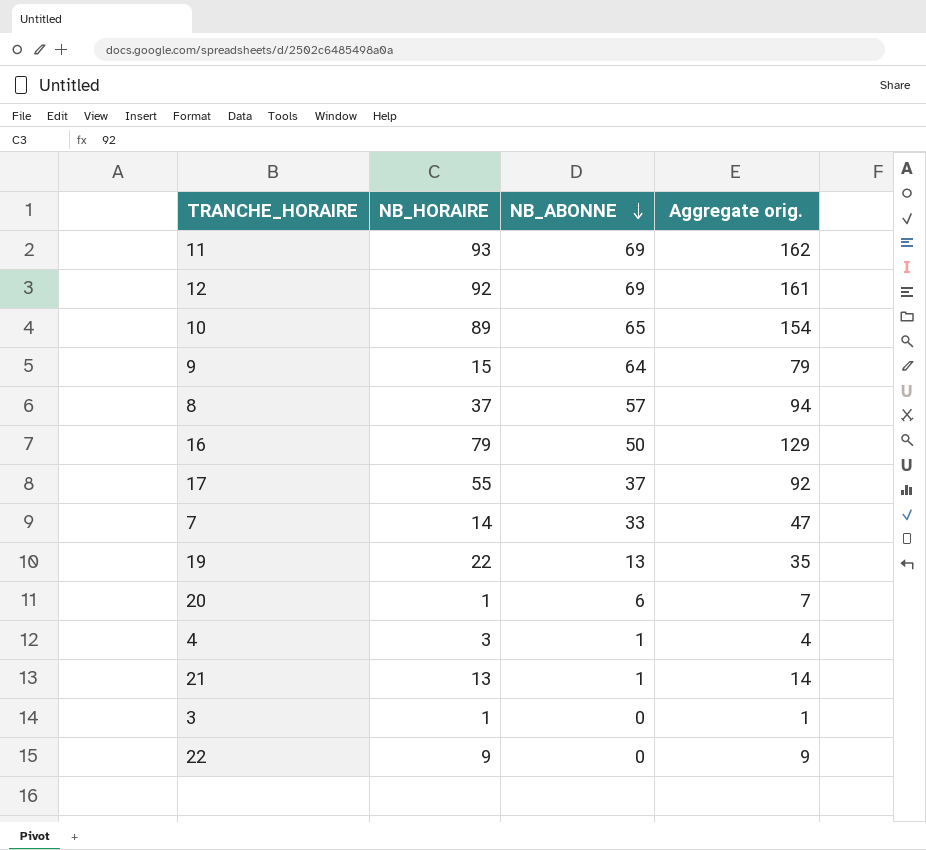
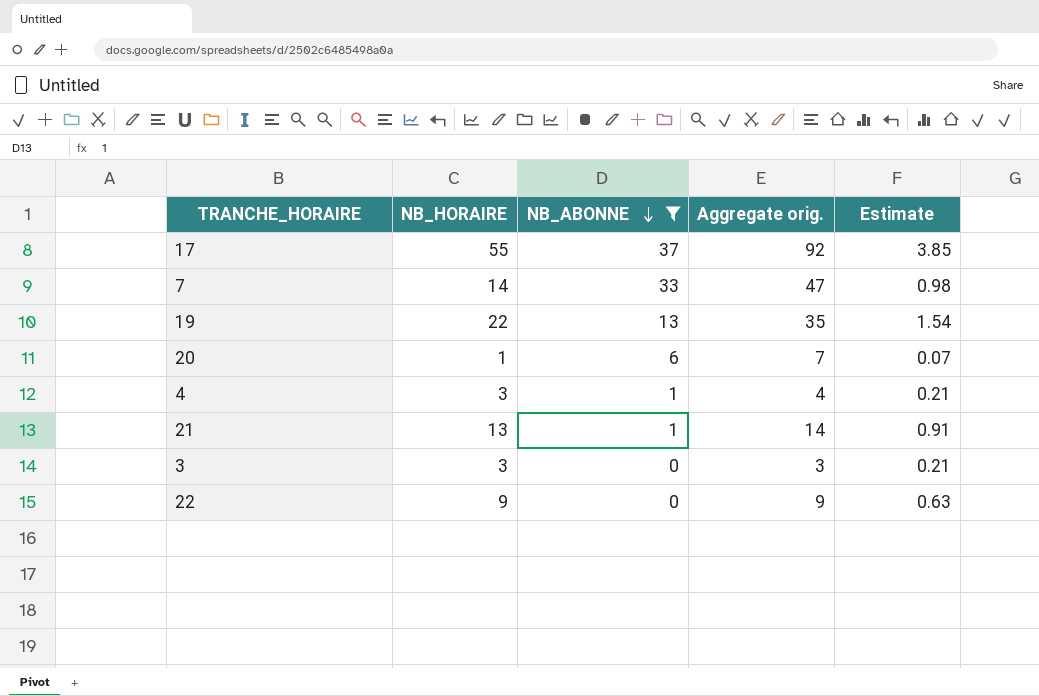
filter: none -> NB_ABONNE <= 37
column Estimate | formula: none -> [NB_HORAIRE] * 0.07
3 | NB_HORAIRE: 1 -> 3
3 | Aggregate orig.: 1 -> 3

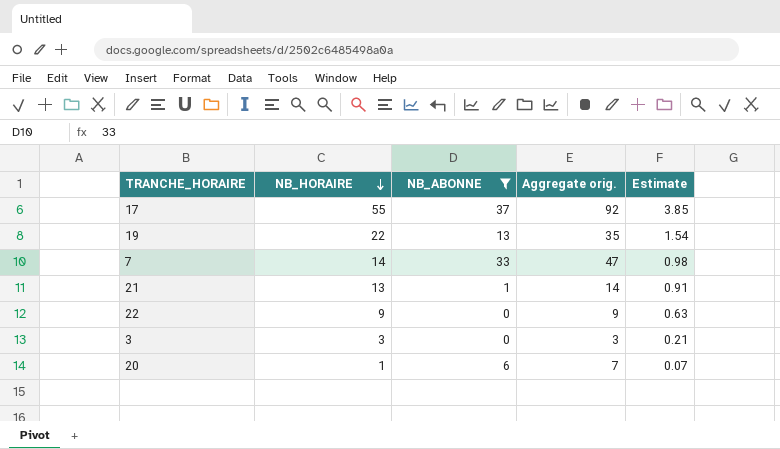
row order: NB_ABONNE descending -> NB_HORAIRE descending
row 4: 3 | 1 | 4 | 0.21 -> none

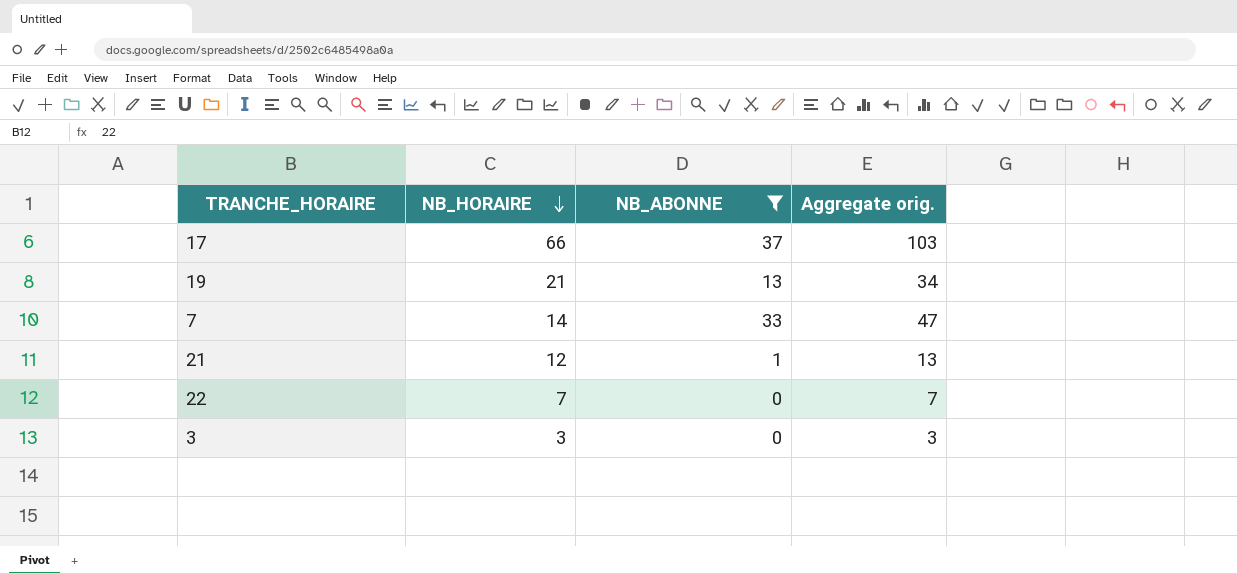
column Estimate | formula: [NB_HORAIRE] * 0.07 -> none
row 20: 1 | 6 | 7 | 0.07 -> none
17 | NB_HORAIRE: 55 -> 66
17 | Aggregate orig.: 92 -> 103
19 | NB_HORAIRE: 22 -> 21
19 | Aggregate orig.: 35 -> 34
21 | NB_HORAIRE: 13 -> 12
21 | Aggregate orig.: 14 -> 13
22 | NB_HORAIRE: 9 -> 7
22 | Aggregate orig.: 9 -> 7

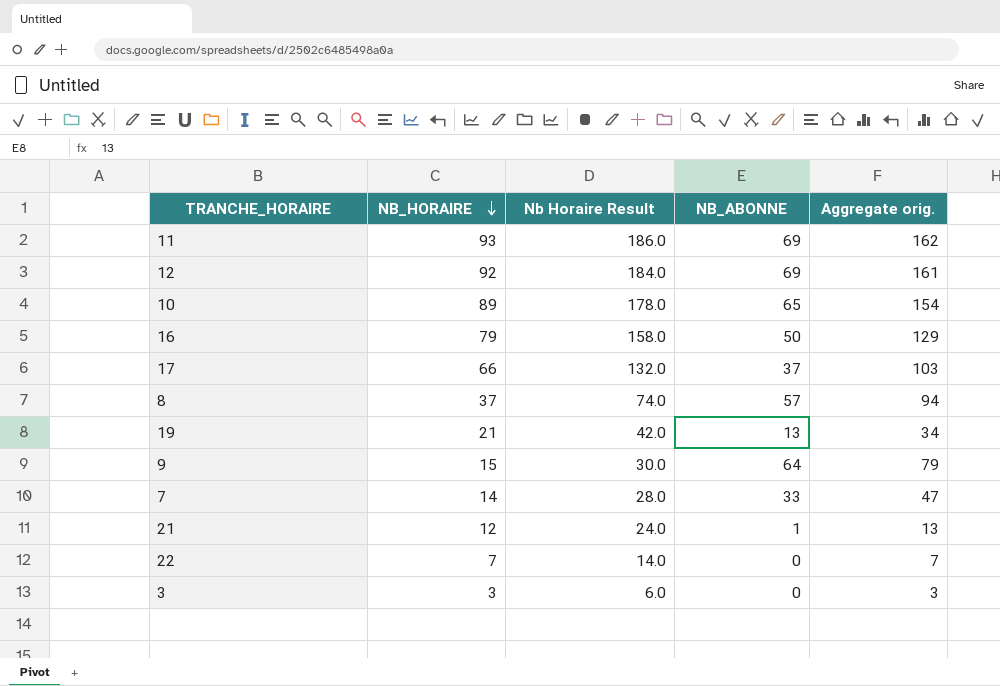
filter: NB_ABONNE <= 37 -> none
column Nb Horaire Result | formula: none -> [NB_HORAIRE] * 2

